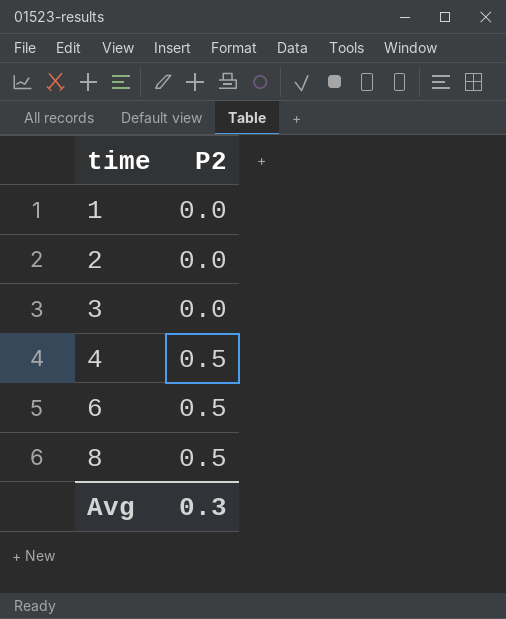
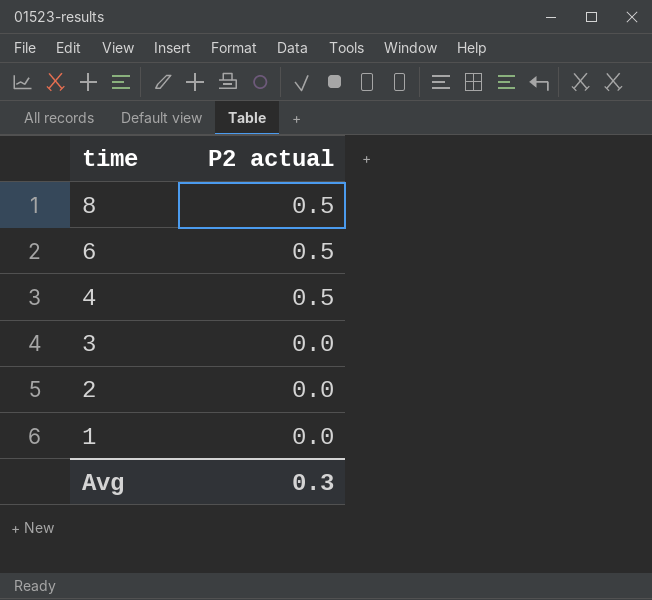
row order: time ascending -> time descending
column name: P2 -> P2 actual

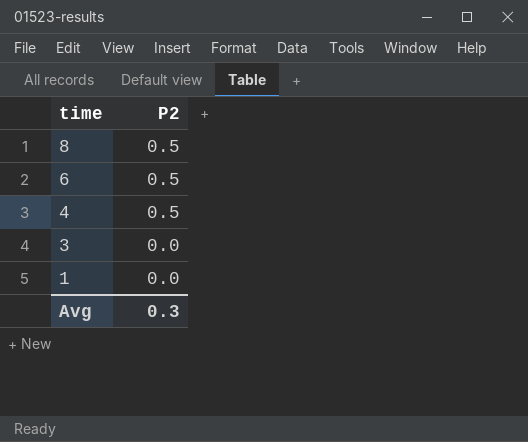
column name: P2 actual -> P2
row 2: 0.0 -> none

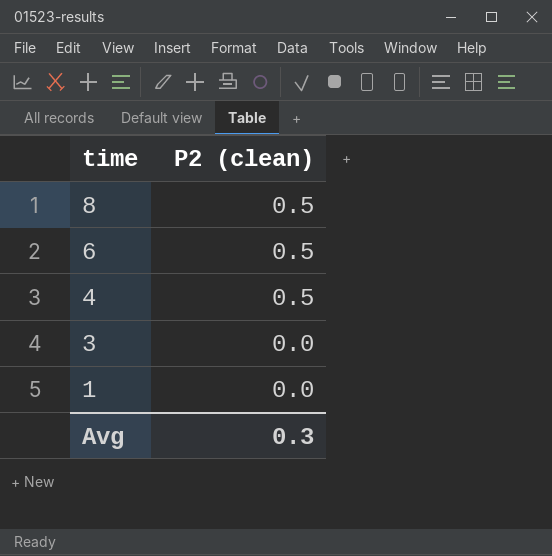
column name: P2 -> P2 (clean)

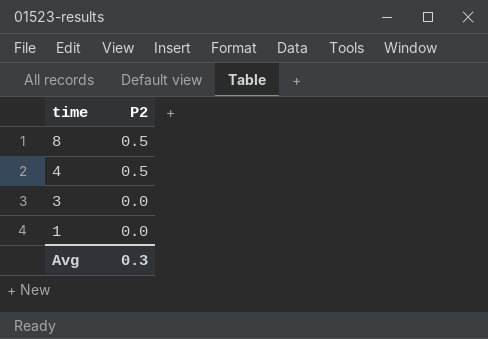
column name: P2 (clean) -> P2
row 6: 0.5 -> none

